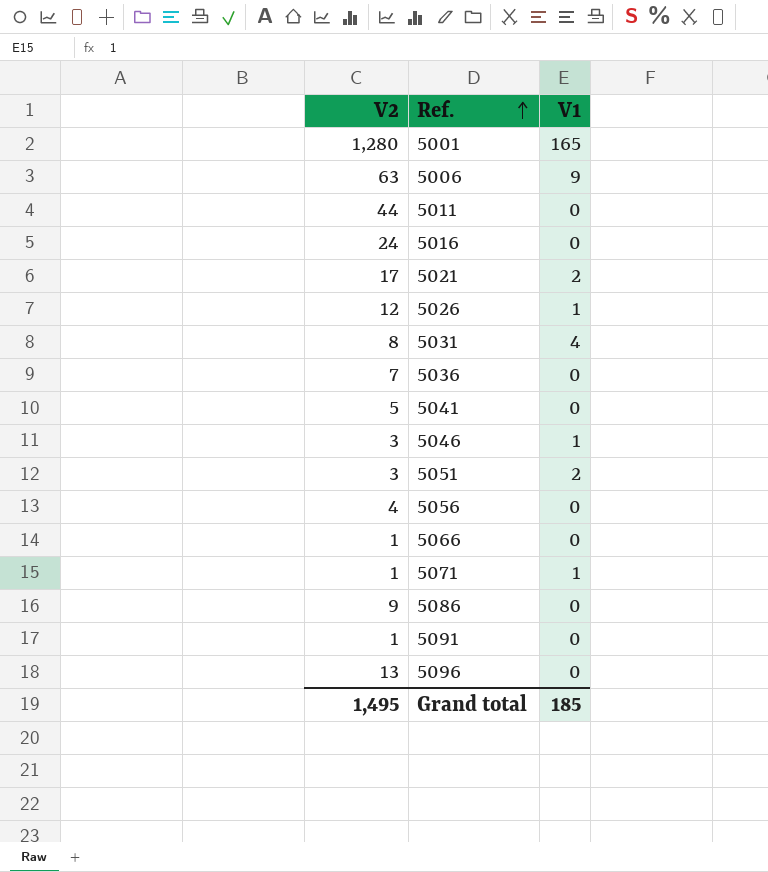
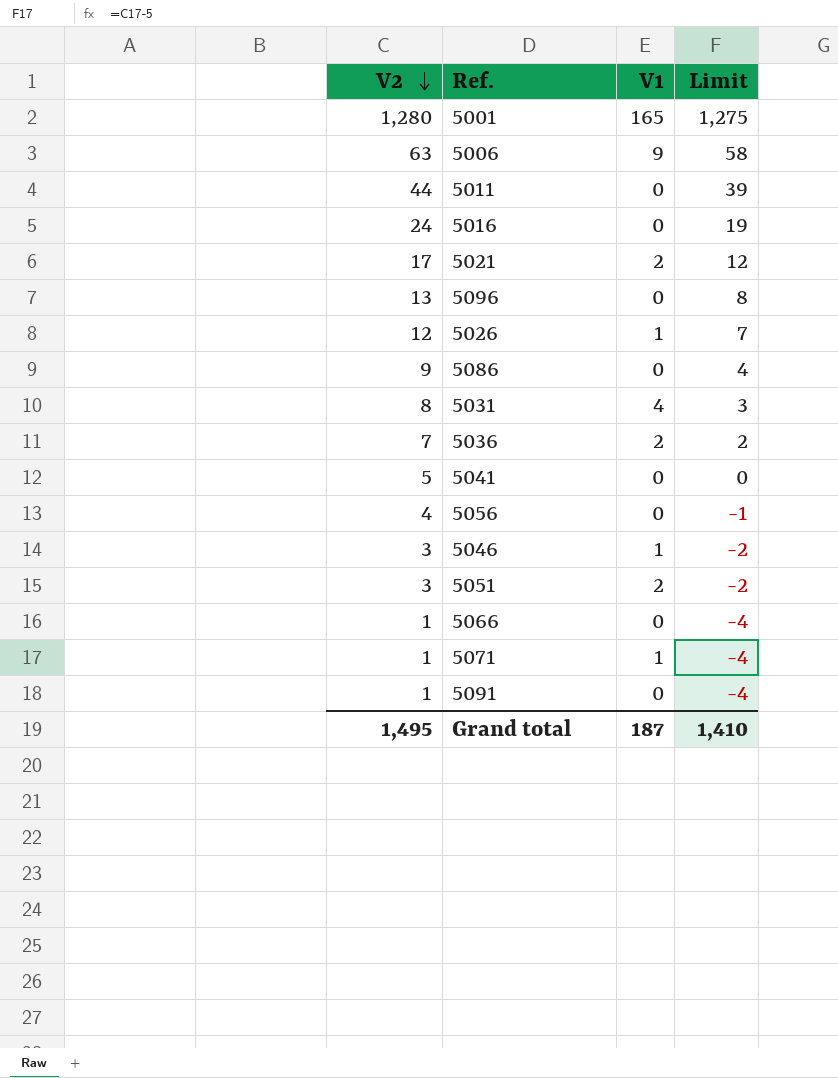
row order: Ref. ascending -> V2 descending
column Limit | formula: none -> [V2] - 5
5036 | V1: 0 -> 2
Grand total | V1: 185 -> 187

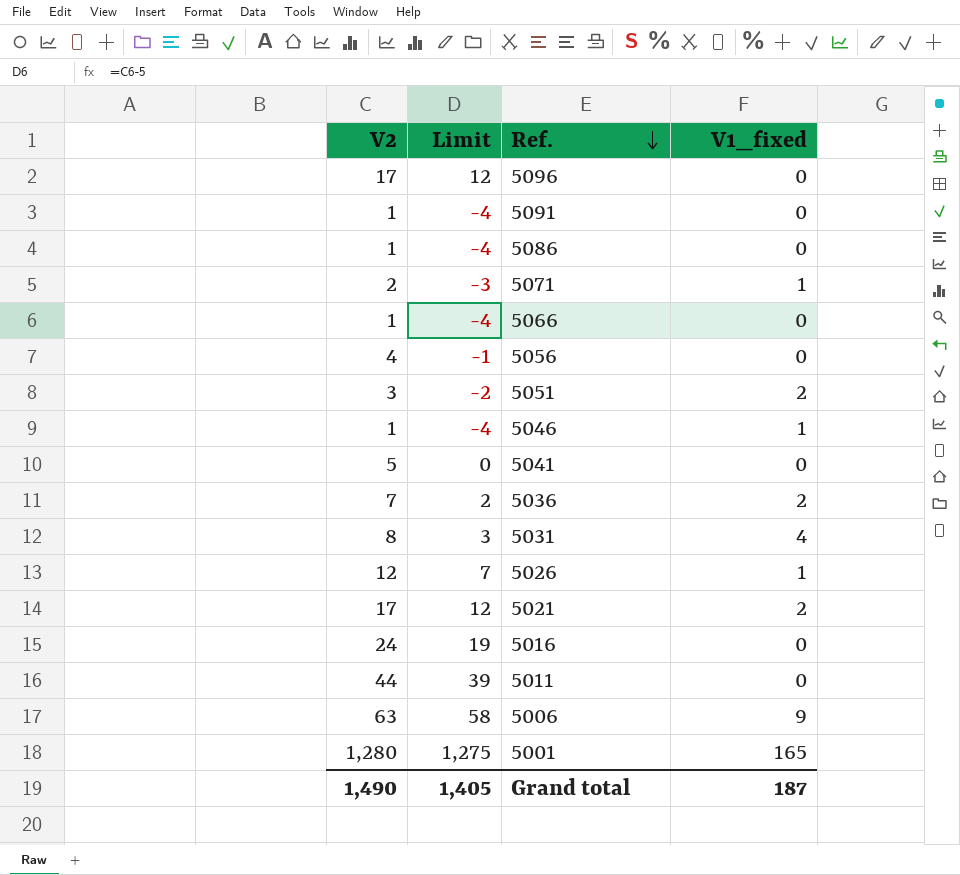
row order: V2 descending -> Ref. descending
column Limit | position: 4 -> 2
column name: V1 -> V1_fixed
5096 | V2: 13 -> 17
5096 | Limit: 8 -> 12
5086 | V2: 9 -> 1
5086 | Limit: 4 -> -4
5071 | V2: 1 -> 2
5071 | Limit: -4 -> -3
5046 | V2: 3 -> 1
5046 | Limit: -2 -> -4
Grand total | V2: 1,495 -> 1,490
Grand total | Limit: 1,410 -> 1,405

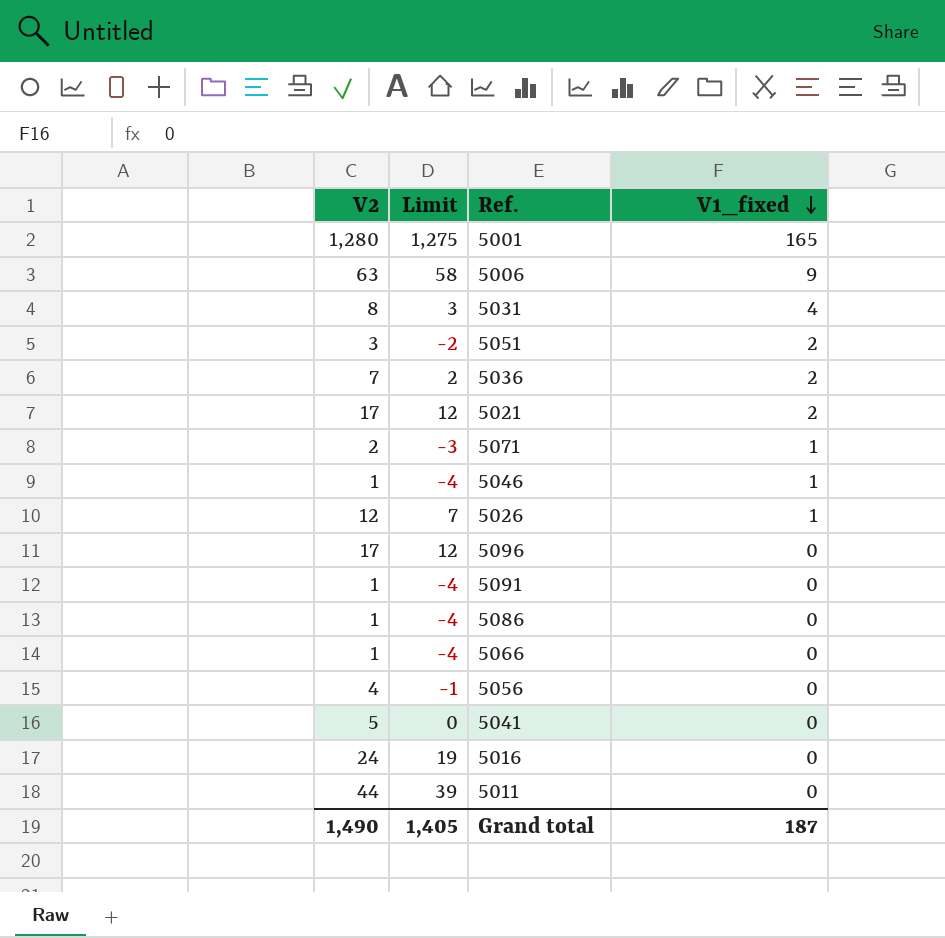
row order: Ref. descending -> V1_fixed descending

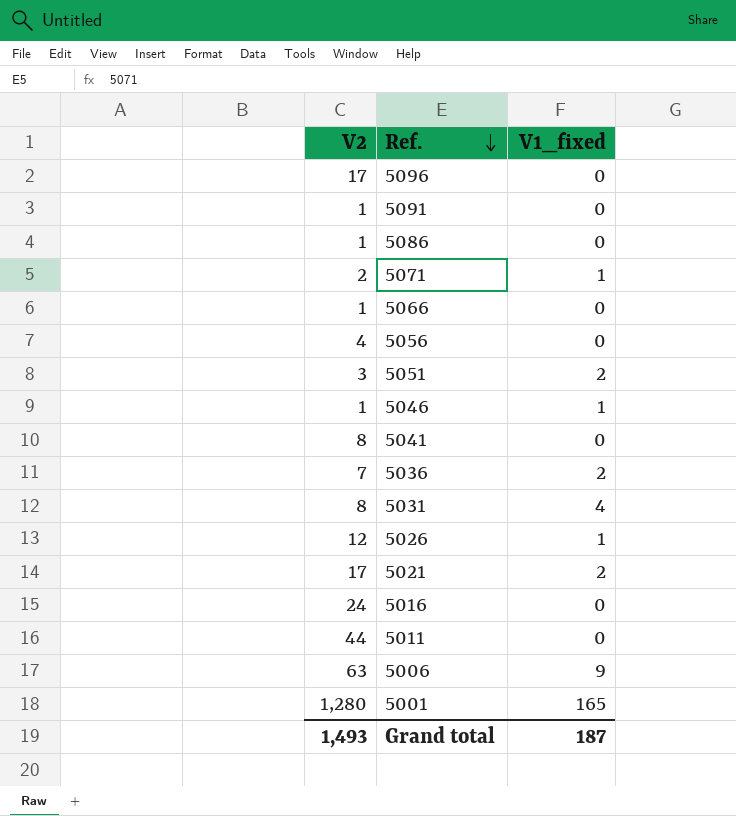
row order: V1_fixed descending -> Ref. descending
column Limit | formula: [V2] - 5 -> none
5041 | V2: 5 -> 8
Grand total | V2: 1,490 -> 1,493

